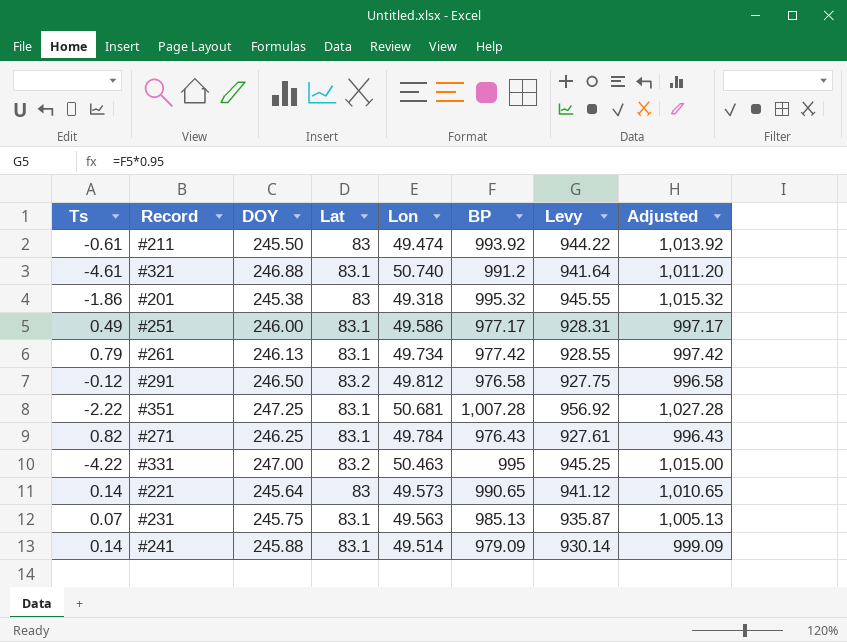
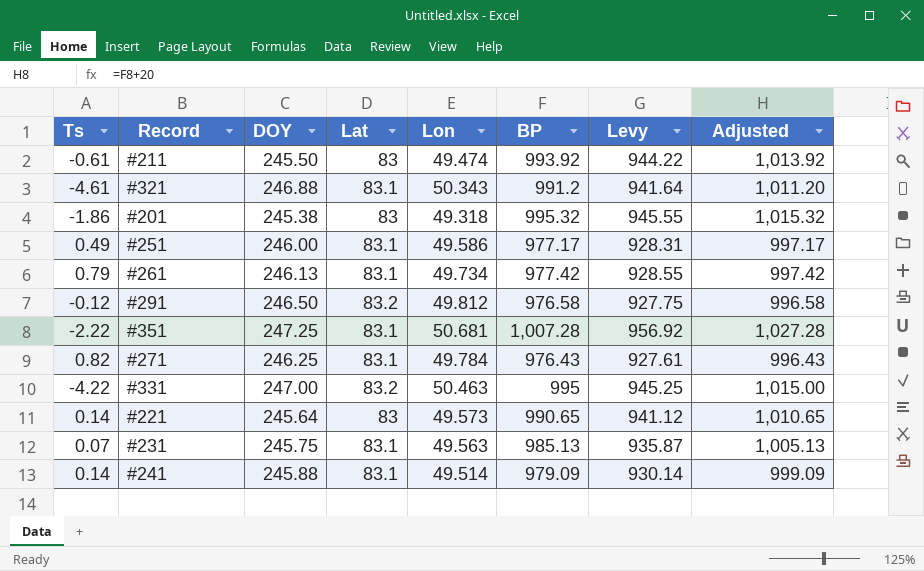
#321 | Lon: 50.740 -> 50.343

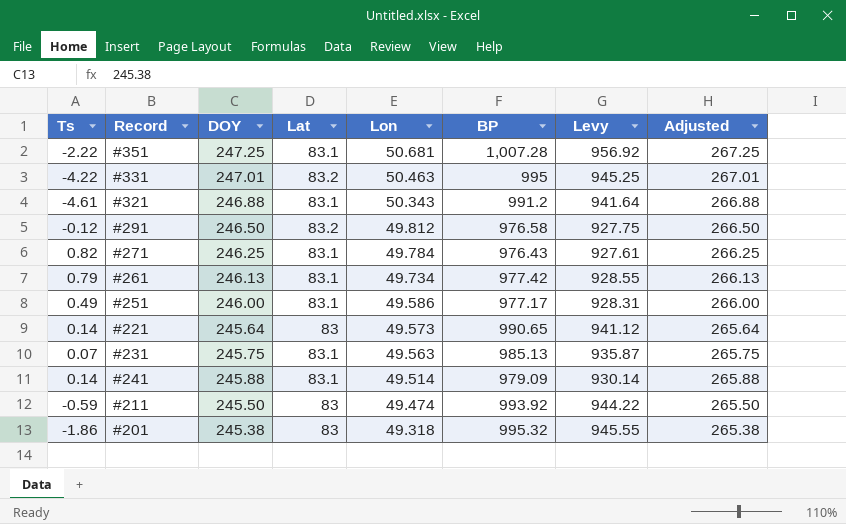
row order: none -> Lon descending
column Adjusted | formula: [BP] + 20 -> [DOY] + 20
#331 | DOY: 247.00 -> 247.01
#211 | Ts: -0.61 -> -0.59

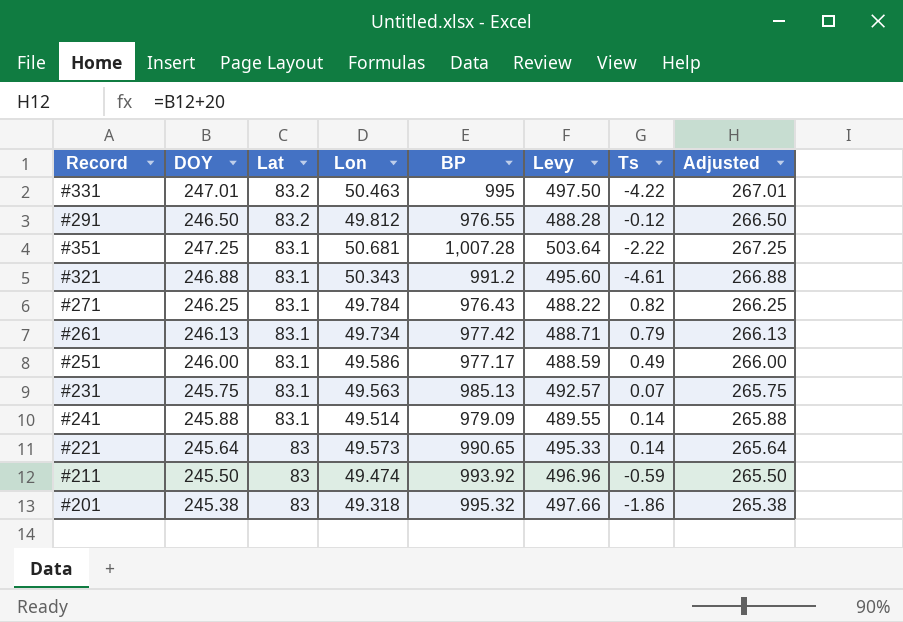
row order: Lon descending -> Lat descending
column Levy | formula: [BP] * 0.95 -> [BP] * 0.5
column Ts | position: 1 -> 7
#291 | BP: 976.58 -> 976.55

